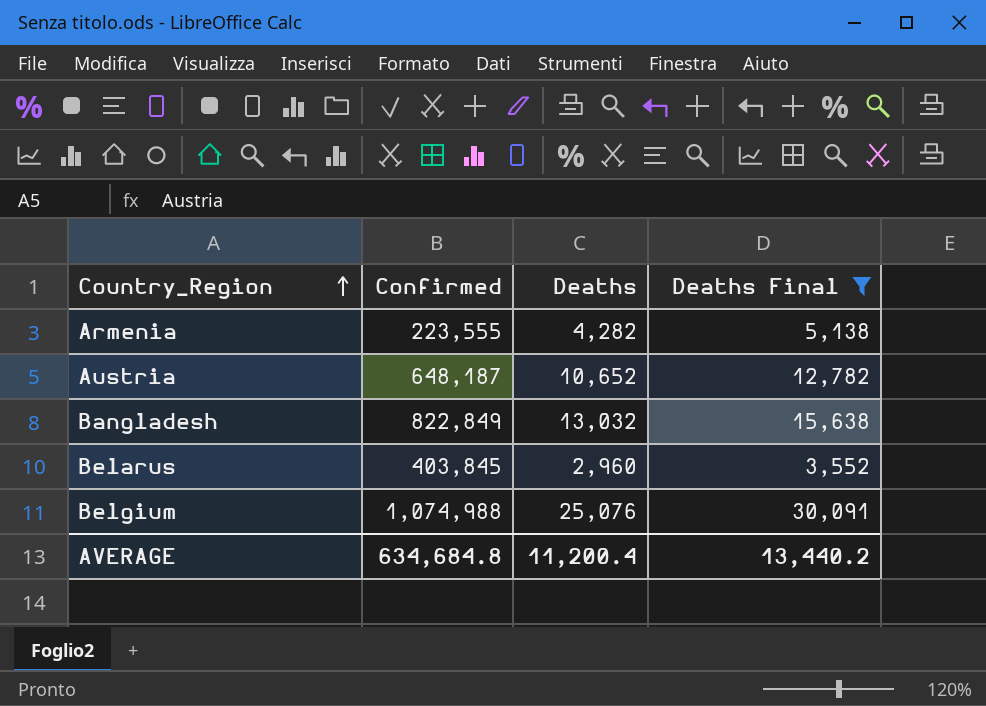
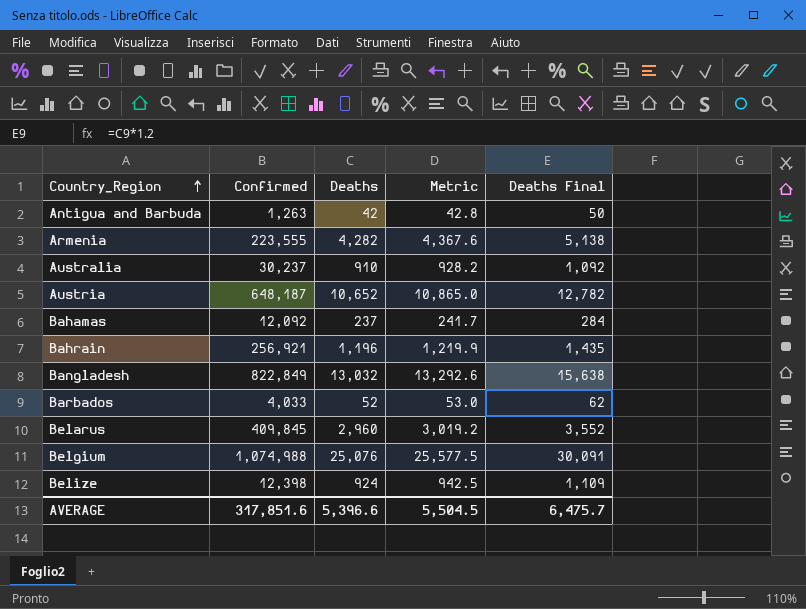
filter: Deaths Final >= 3,552 -> none
column Metric | formula: none -> [Deaths] * 1.02
Belarus | Confirmed: 403,845 -> 409,845
AVERAGE | Confirmed: 634,684.8 -> 317,851.6
AVERAGE | Deaths: 11,200.4 -> 5,396.6
AVERAGE | Deaths Final: 13,440.2 -> 6,475.7

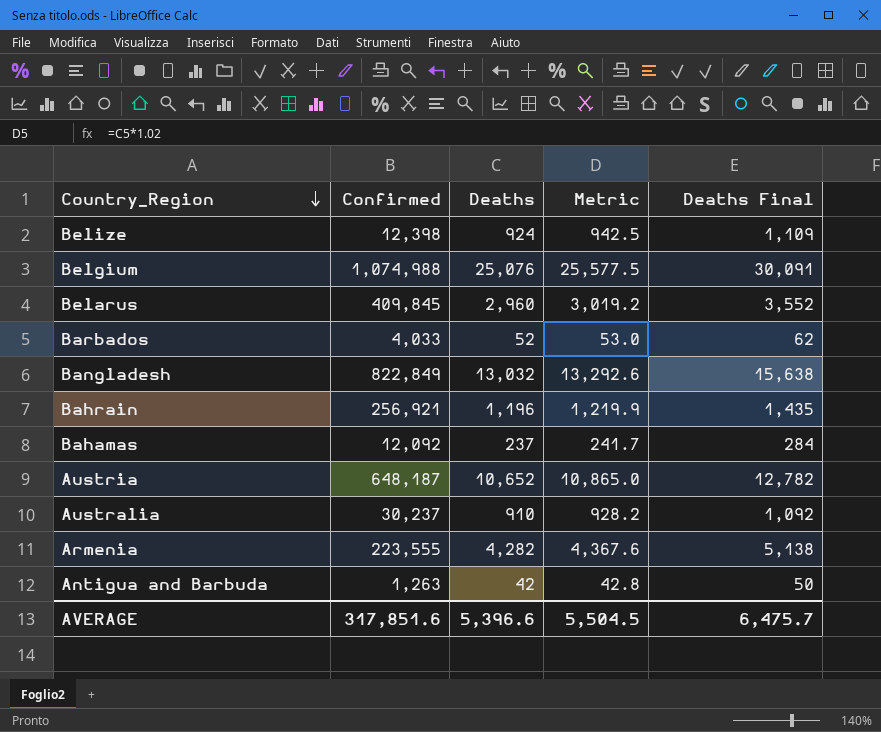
row order: Country_Region ascending -> Country_Region descending

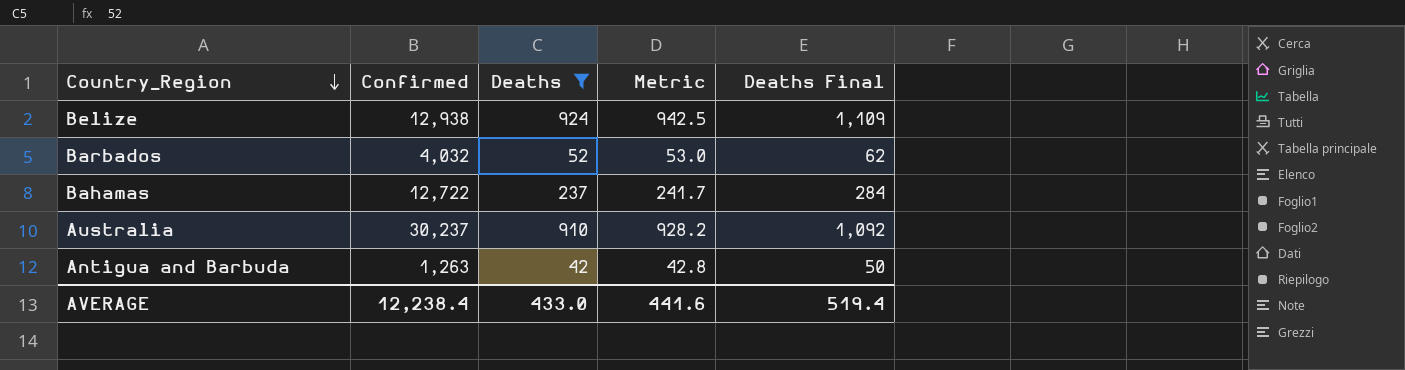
filter: none -> Deaths <= 924
Belize | Confirmed: 12,398 -> 12,938
Barbados | Confirmed: 4,033 -> 4,032
Bahamas | Confirmed: 12,092 -> 12,722
AVERAGE | Confirmed: 317,851.6 -> 12,238.4
AVERAGE | Deaths: 5,396.6 -> 433.0
AVERAGE | Metric: 5,504.5 -> 441.6
AVERAGE | Deaths Final: 6,475.7 -> 519.4

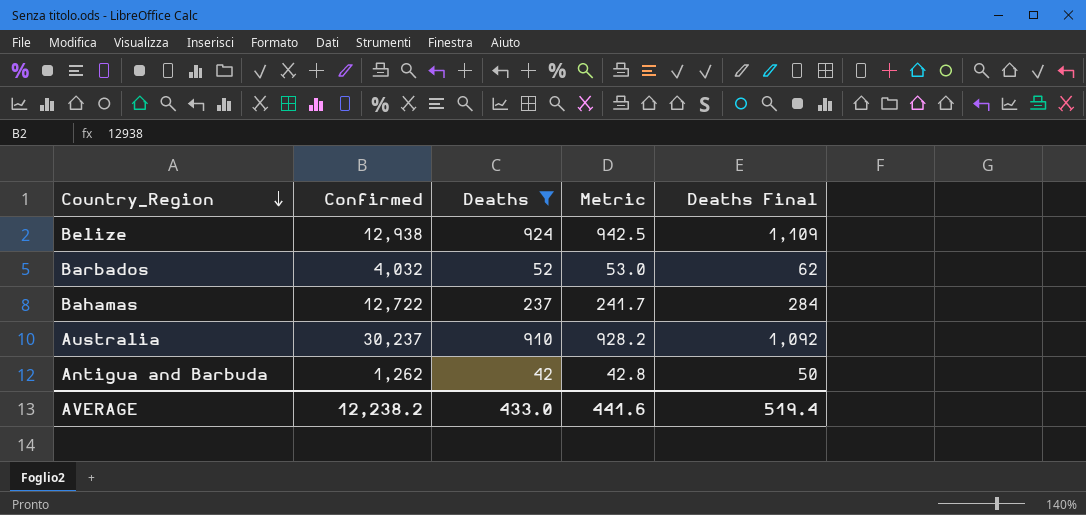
Antigua and Barbuda | Confirmed: 1,263 -> 1,262
AVERAGE | Confirmed: 12,238.4 -> 12,238.2

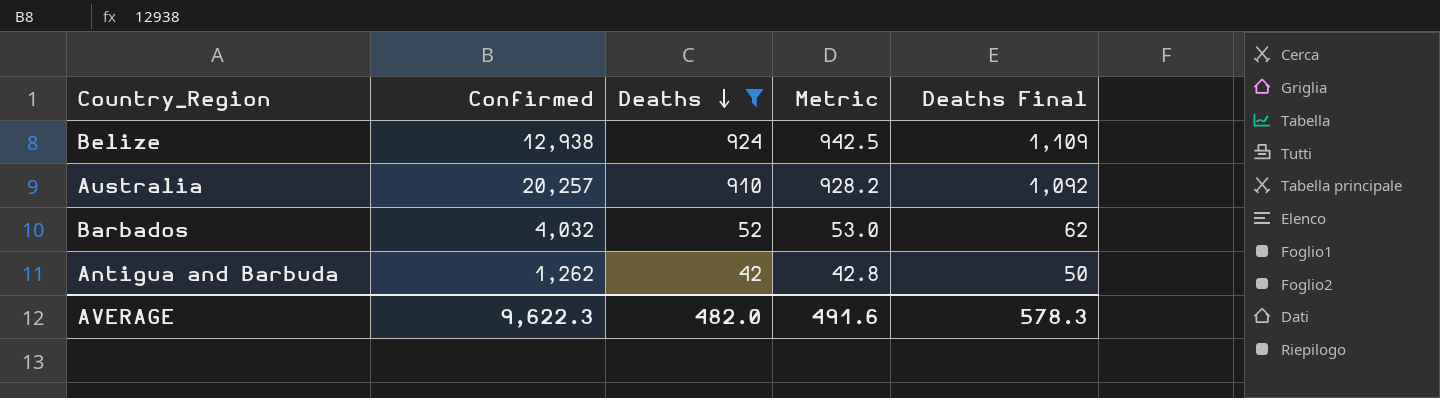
row order: Country_Region descending -> Deaths descending
row Bahamas: 12,722 | 237 | 241.7 | 284 -> none
Australia | Confirmed: 30,237 -> 20,257
AVERAGE | Confirmed: 12,238.2 -> 9,622.3
AVERAGE | Deaths: 433.0 -> 482.0
AVERAGE | Metric: 441.6 -> 491.6
AVERAGE | Deaths Final: 519.4 -> 578.3

